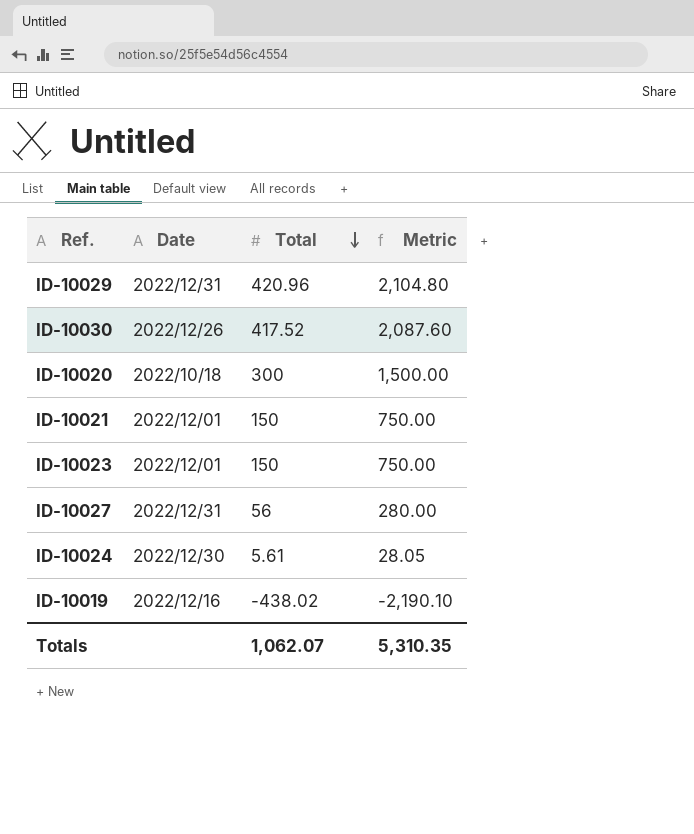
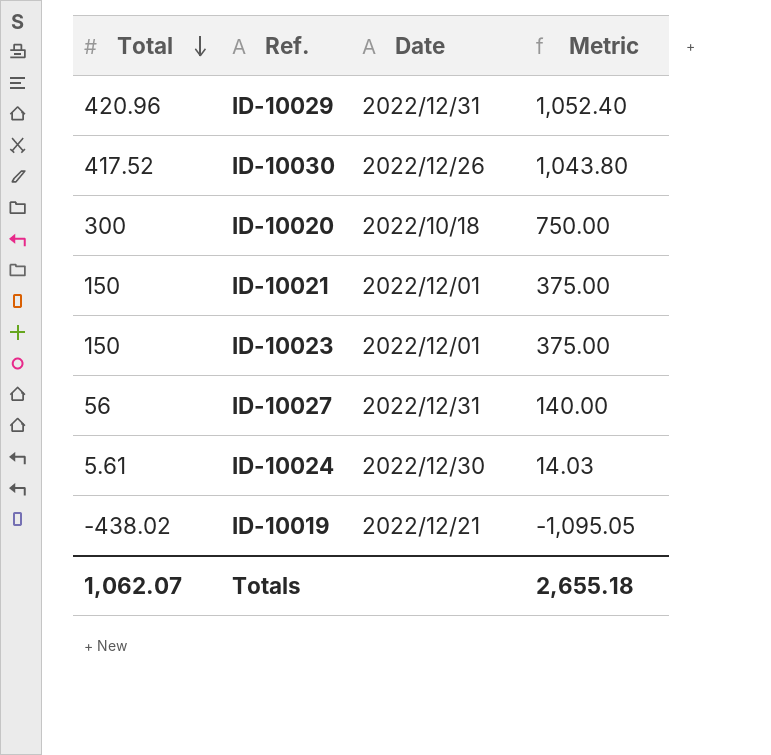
column Total | position: 3 -> 1
column Metric | formula: [Total] * 5 -> [Total] * 2.5
ID-10019 | Date: 2022/12/16 -> 2022/12/21
Totals | Metric: 5,310.35 -> 2,655.18

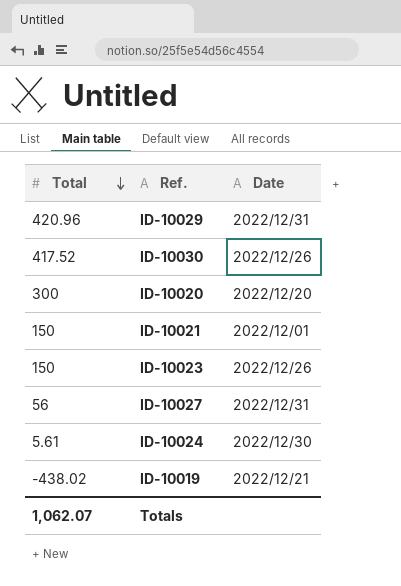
column Metric | formula: [Total] * 2.5 -> none
ID-10020 | Date: 2022/10/18 -> 2022/12/20
ID-10023 | Date: 2022/12/01 -> 2022/12/26

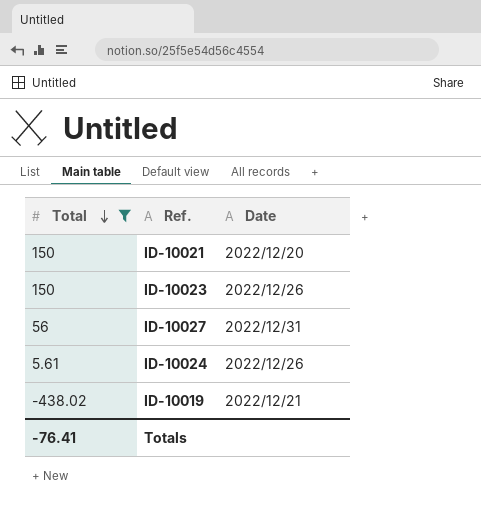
filter: none -> Total <= 150
ID-10021 | Date: 2022/12/01 -> 2022/12/20
ID-10024 | Date: 2022/12/30 -> 2022/12/26
Totals | Total: 1,062.07 -> -76.41

